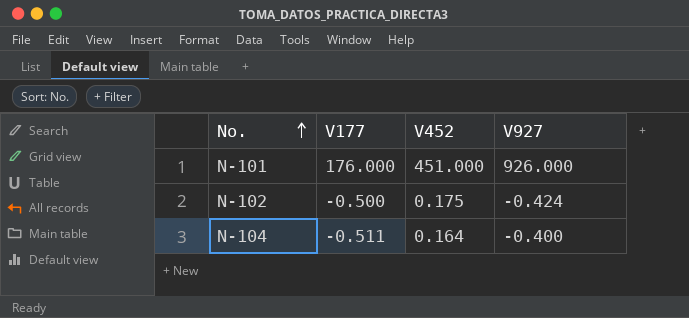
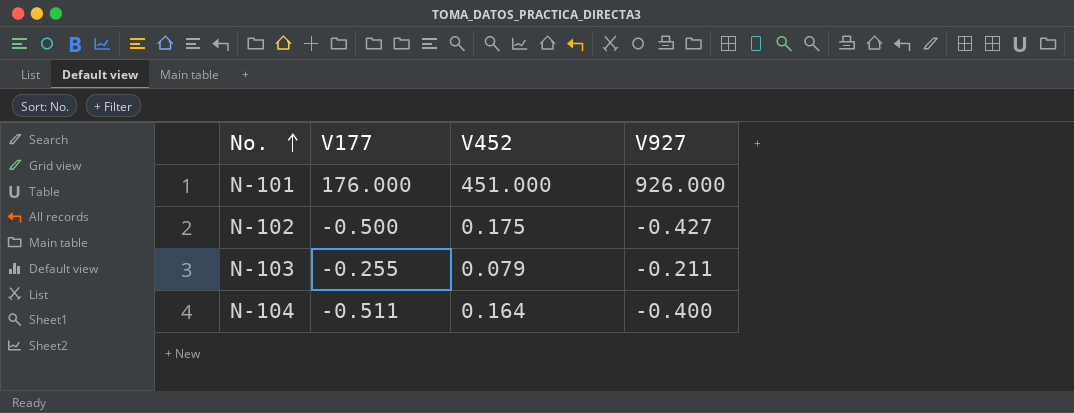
N-102 | V927: -0.424 -> -0.427
row N-103: none -> -0.255 | 0.079 | -0.211

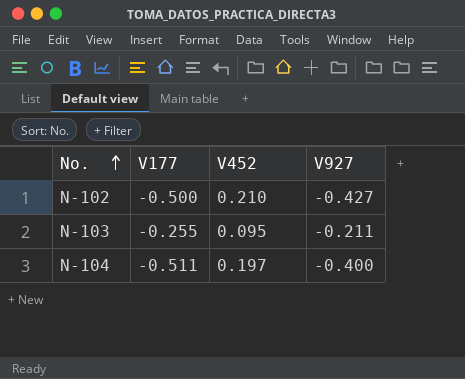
row N-101: 176.000 | 451.000 | 926.000 -> none
N-102 | V452: 0.175 -> 0.210
N-103 | V452: 0.079 -> 0.095
N-104 | V452: 0.164 -> 0.197

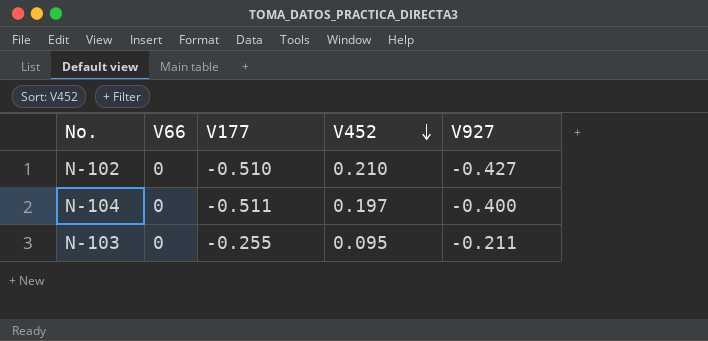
row order: No. ascending -> V452 descending
column V66 | position: none -> 2
N-102 | V177: -0.500 -> -0.510

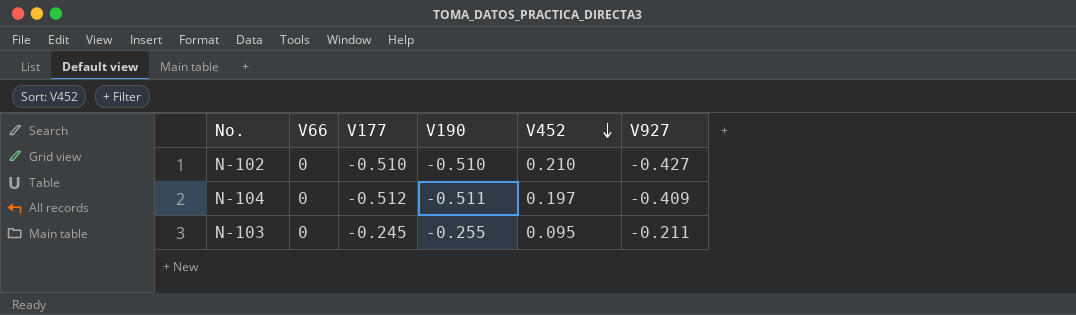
column V190 | position: none -> 4
N-104 | V177: -0.511 -> -0.512
N-104 | V927: -0.400 -> -0.409
N-103 | V177: -0.255 -> -0.245

